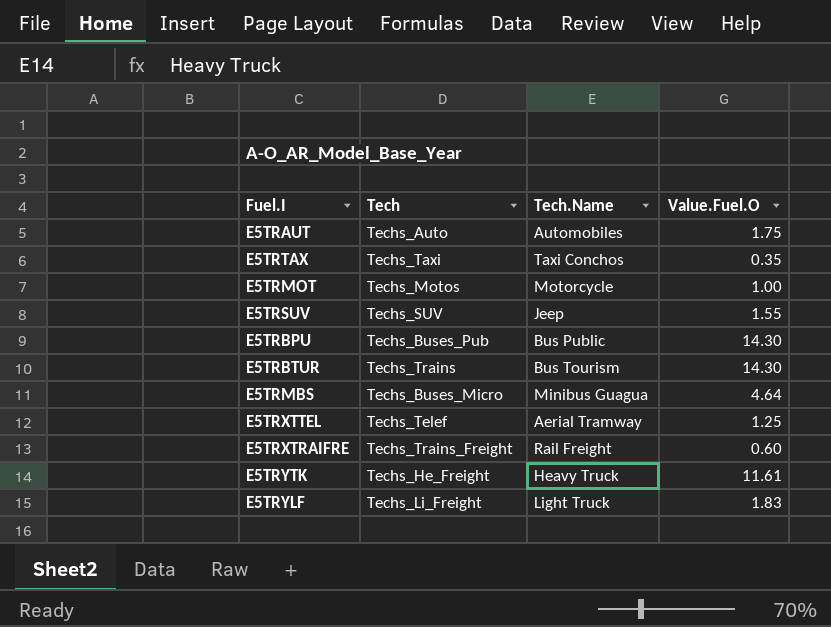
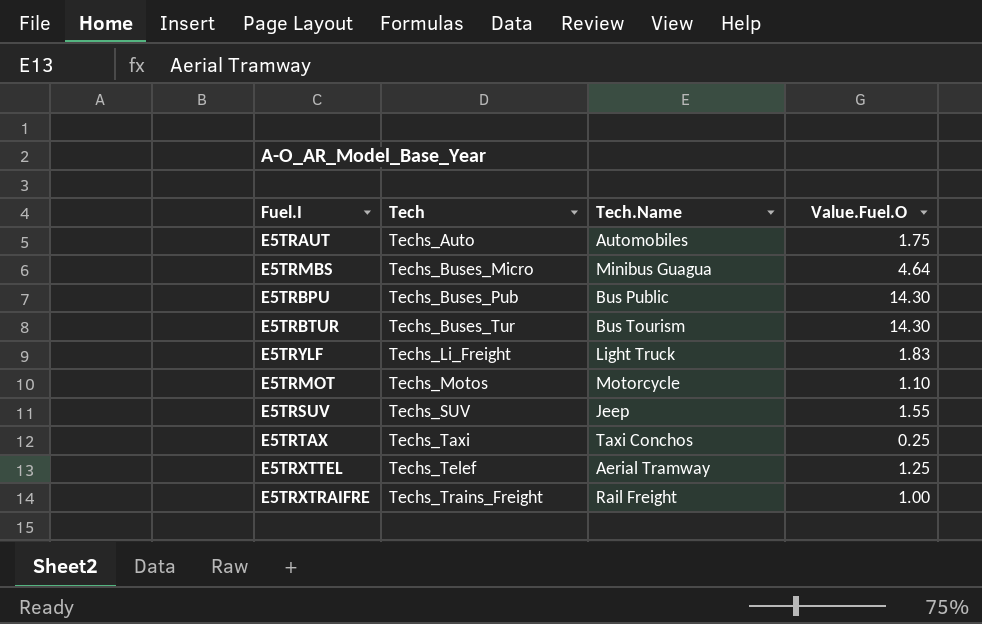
row order: none -> Tech ascending
row E5TRYTK: Techs_He_Freight | Heavy Truck | 11.61 -> none
E5TRBTUR | Tech: Techs_Trains -> Techs_Buses_Tur
E5TRMOT | Value.Fuel.O: 1.00 -> 1.10
E5TRTAX | Value.Fuel.O: 0.35 -> 0.25
E5TRXTRAIFRE | Value.Fuel.O: 0.60 -> 1.00

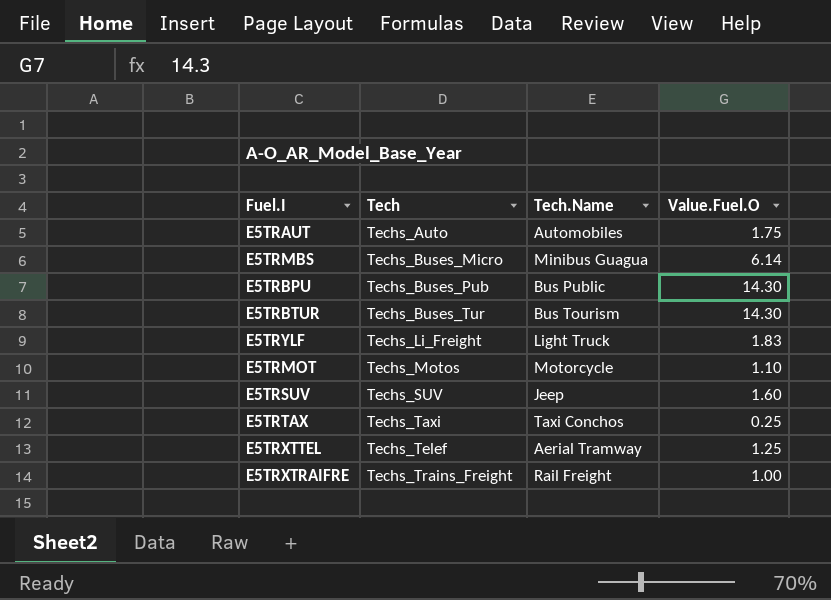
E5TRMBS | Value.Fuel.O: 4.64 -> 6.14
E5TRSUV | Value.Fuel.O: 1.55 -> 1.60

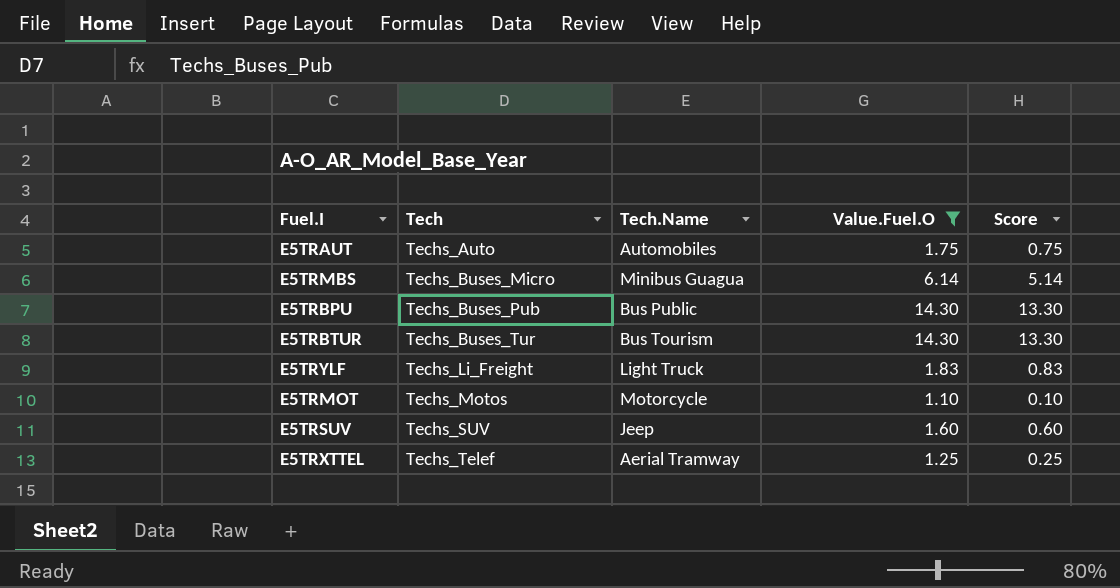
filter: none -> Value.Fuel.O >= 1.10
column Score | formula: none -> [Value.Fuel.O] - 1

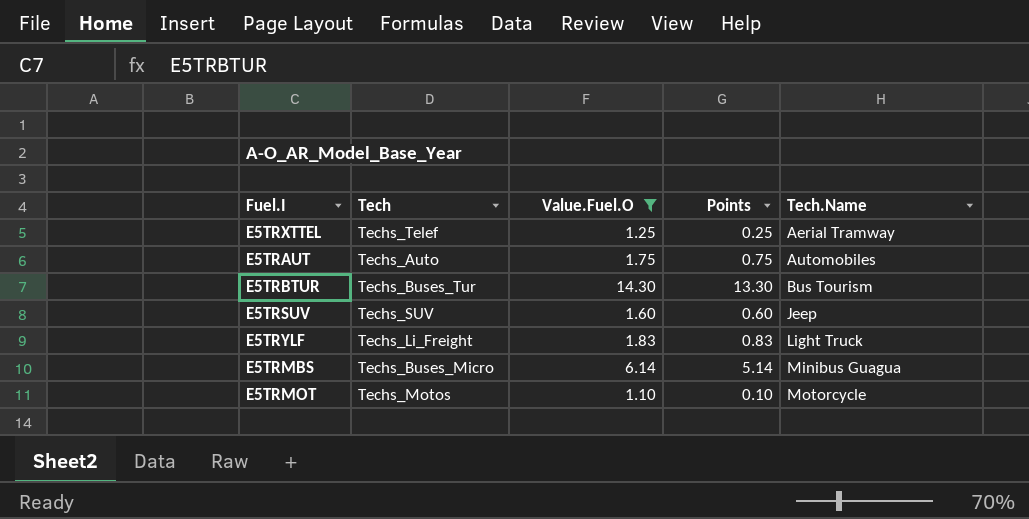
row order: Tech ascending -> Tech.Name ascending
column name: Score -> Points
column Tech.Name | position: 3 -> 5
row E5TRBPU: Techs_Buses_Pub | Bus Public | 14.30 | 13.30 -> none

